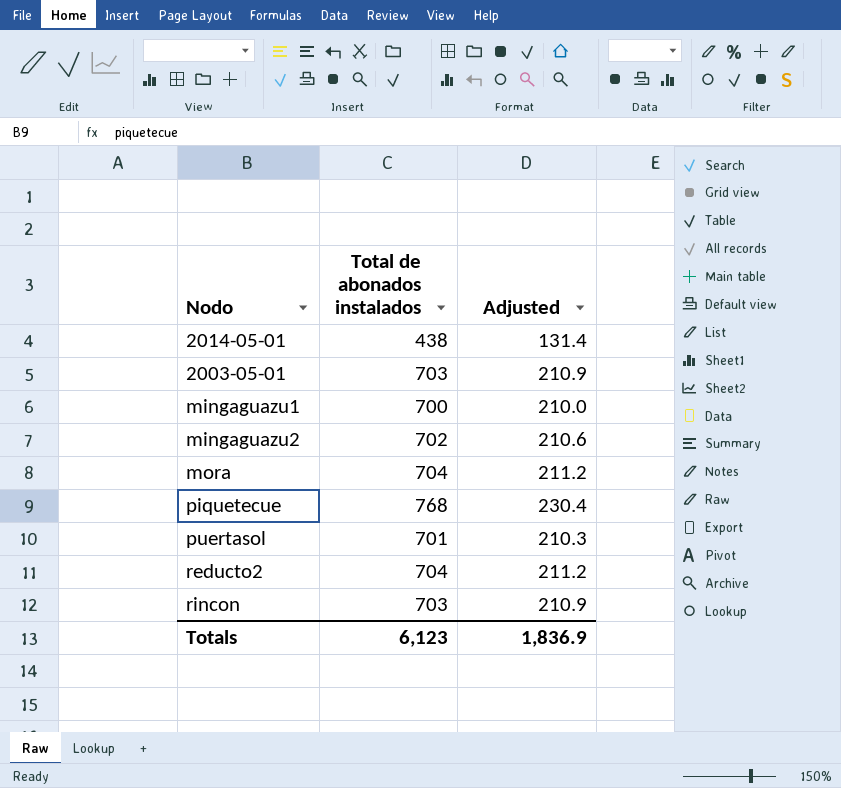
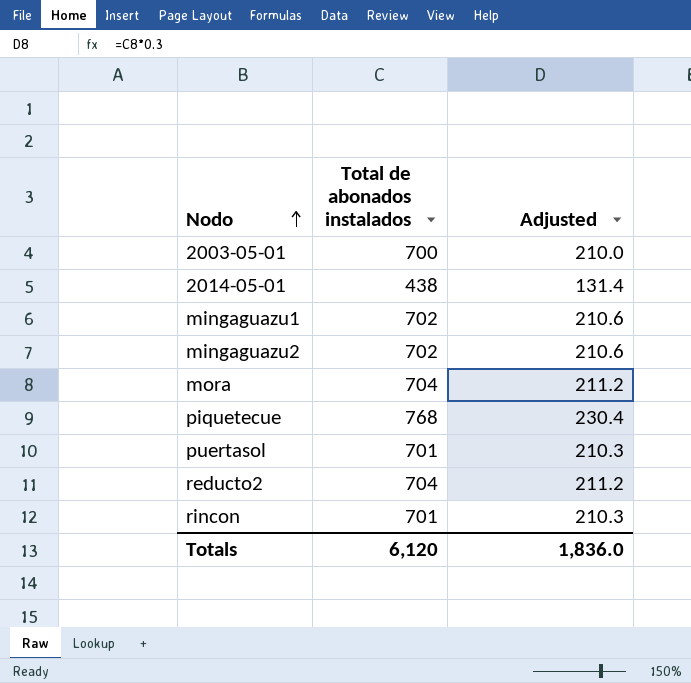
row order: none -> Nodo ascending
2003-05-01 | Total de abonados instalados: 703 -> 700
2003-05-01 | Adjusted: 210.9 -> 210.0
mingaguazu1 | Total de abonados instalados: 700 -> 702
mingaguazu1 | Adjusted: 210.0 -> 210.6
rincon | Total de abonados instalados: 703 -> 701
rincon | Adjusted: 210.9 -> 210.3
Totals | Total de abonados instalados: 6,123 -> 6,120
Totals | Adjusted: 1,836.9 -> 1,836.0

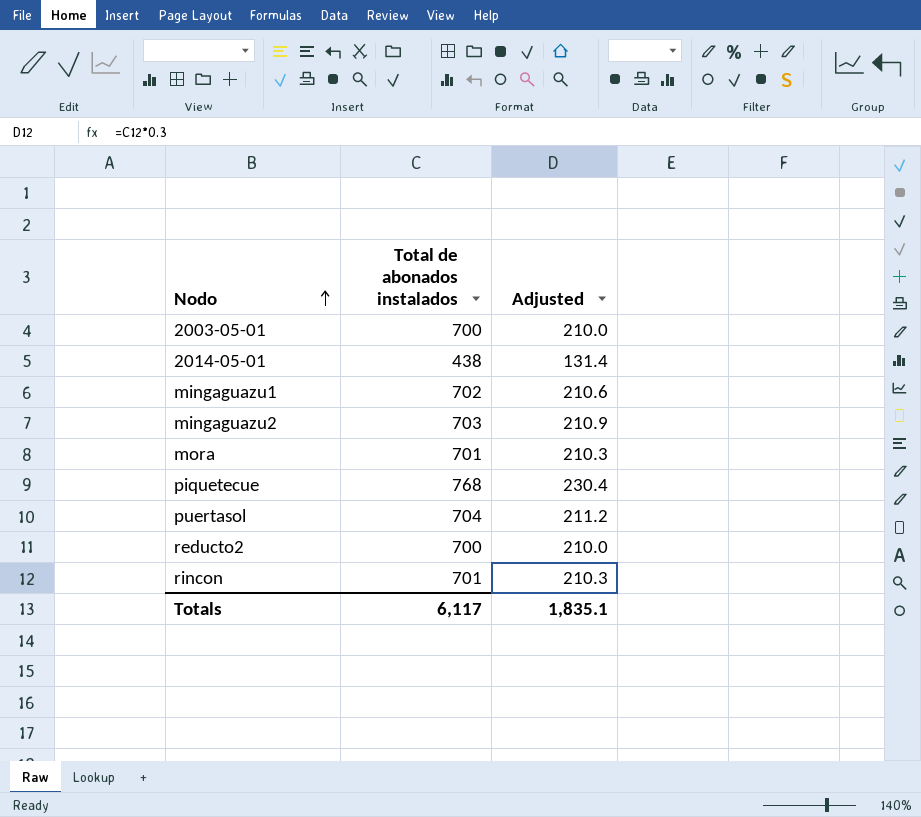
mingaguazu2 | Total de abonados instalados: 702 -> 703
mingaguazu2 | Adjusted: 210.6 -> 210.9
mora | Total de abonados instalados: 704 -> 701
mora | Adjusted: 211.2 -> 210.3
puertasol | Total de abonados instalados: 701 -> 704
puertasol | Adjusted: 210.3 -> 211.2
reducto2 | Total de abonados instalados: 704 -> 700
reducto2 | Adjusted: 211.2 -> 210.0
Totals | Total de abonados instalados: 6,120 -> 6,117
Totals | Adjusted: 1,836.0 -> 1,835.1

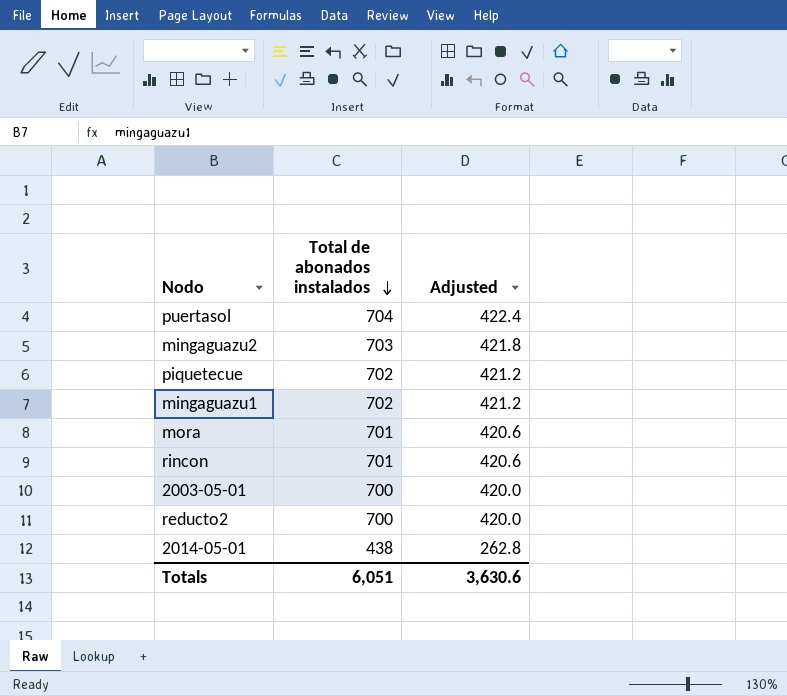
row order: Nodo ascending -> Total de abonados instalados descending
column Adjusted | formula: [Total de abonados instalados] * 0.3 -> [Total de abonados instalados] * 0.6
piquetecue | Total de abonados instalados: 768 -> 702
Totals | Total de abonados instalados: 6,117 -> 6,051
Totals | Adjusted: 1,835.1 -> 3,630.6

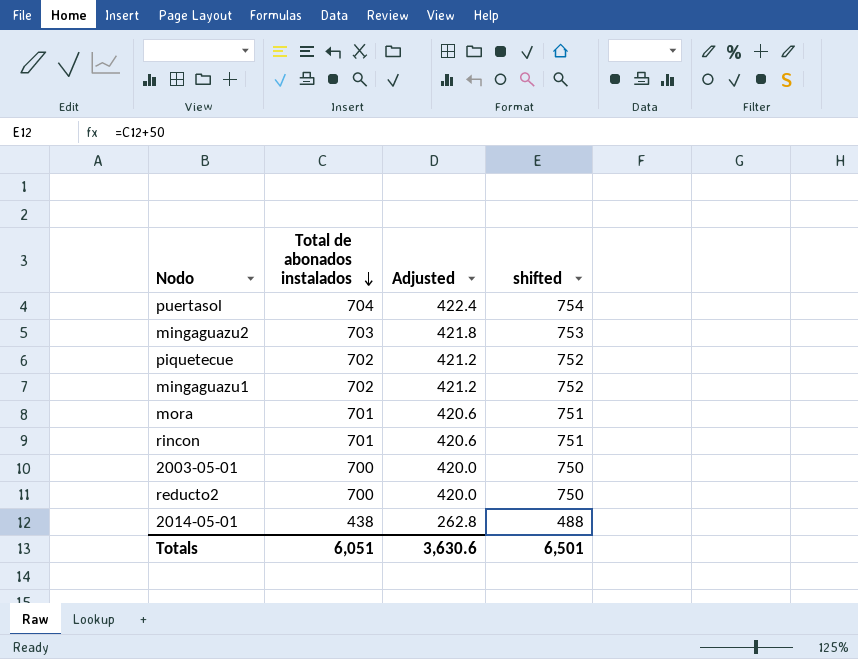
column shifted | formula: none -> [Total de abonados instalados] + 50

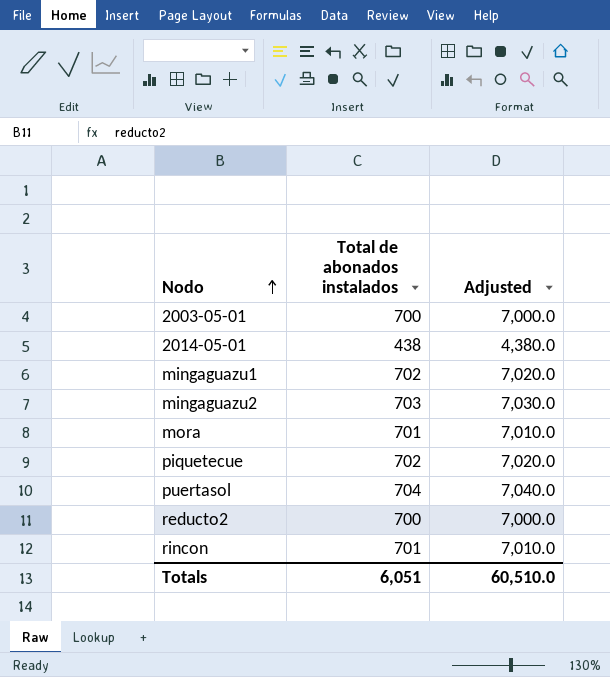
row order: Total de abonados instalados descending -> Nodo ascending
column shifted | formula: [Total de abonados instalados] + 50 -> none
column Adjusted | formula: [Total de abonados instalados] * 0.6 -> [Total de abonados instalados] * 10
Totals | Adjusted: 3,630.6 -> 60,510.0

